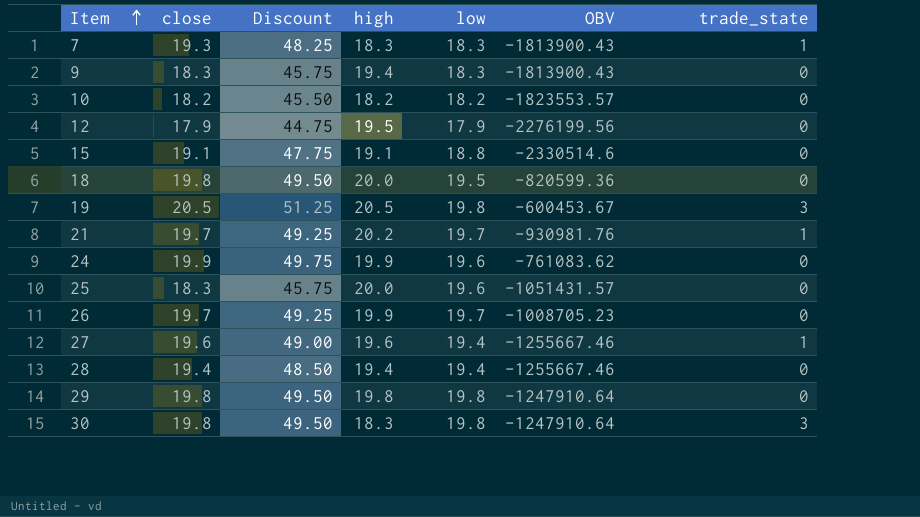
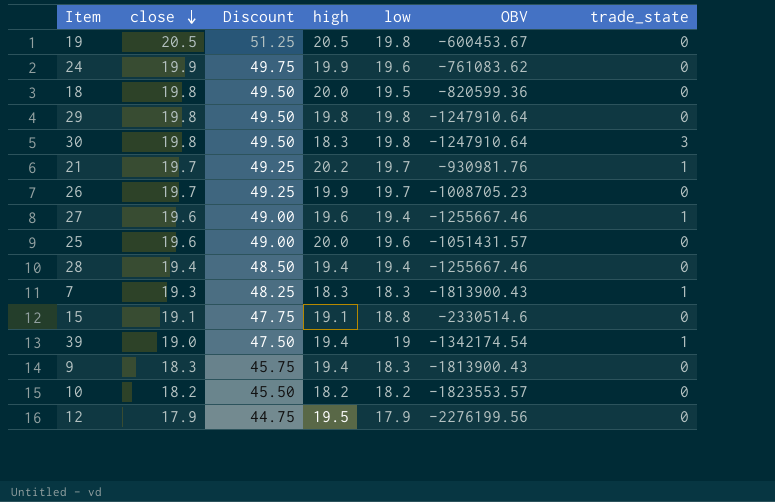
row order: Item ascending -> close descending
19 | trade_state: 3 -> 0
25 | close: 18.3 -> 19.6
25 | Discount: 45.75 -> 49.00
row 39: none -> 19.0 | 47.50 | 19.4 | 19 | -1342174.54 | 1

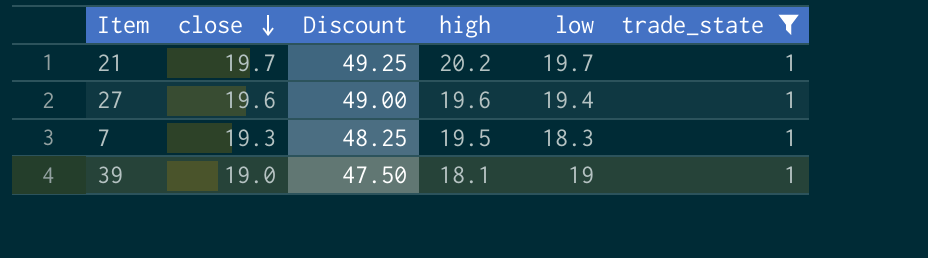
filter: none -> trade_state = 1
column OBV | position: 6 -> none
7 | high: 18.3 -> 19.5
39 | high: 19.4 -> 18.1

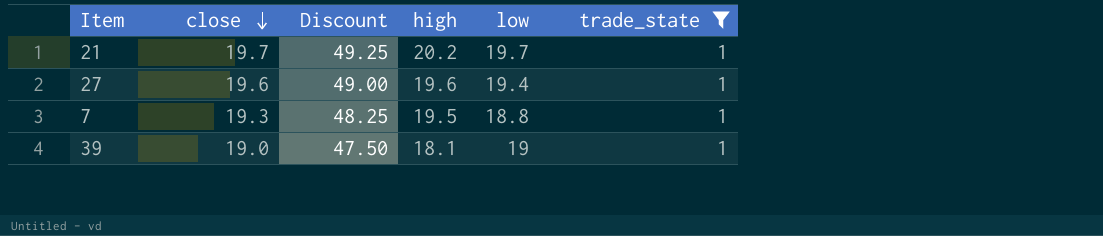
7 | low: 18.3 -> 18.8

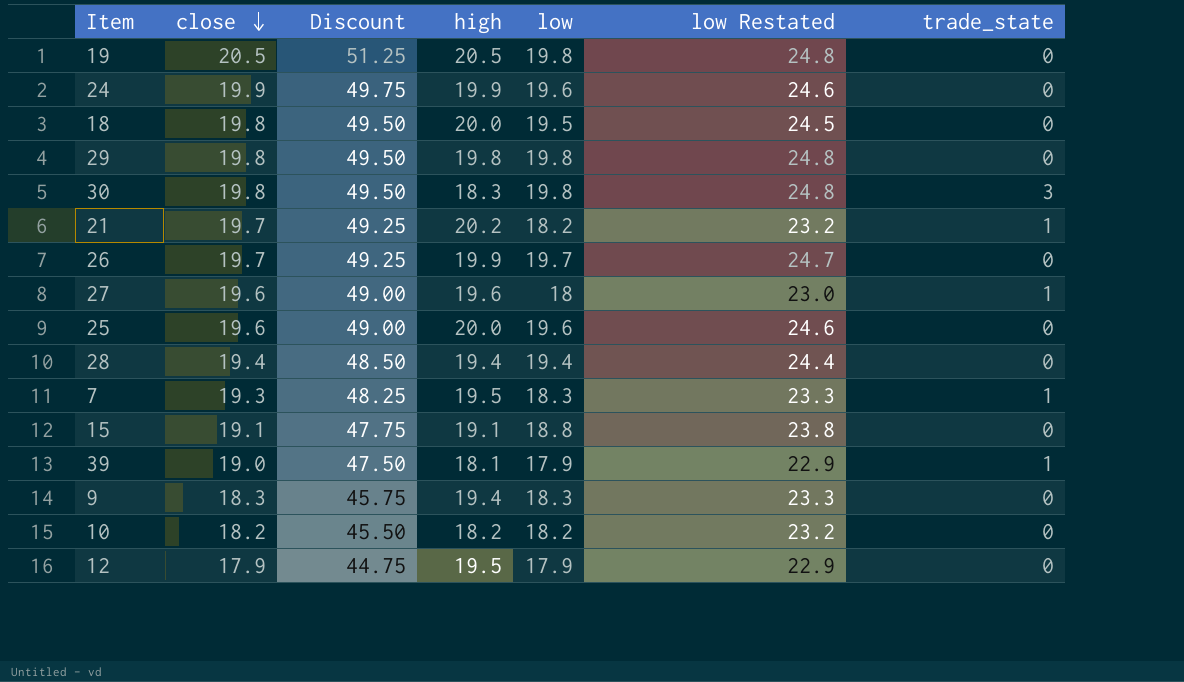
filter: trade_state = 1 -> none
column low Restated | formula: none -> [low] + 5
21 | low: 19.7 -> 18.2
27 | low: 19.4 -> 18
7 | low: 18.8 -> 18.3
39 | low: 19 -> 17.9

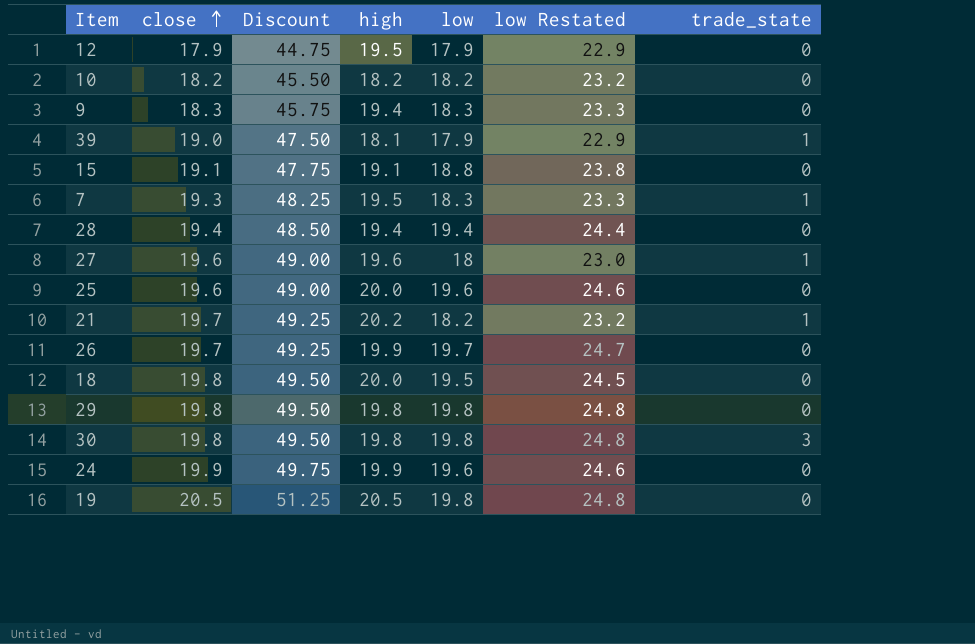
row order: close descending -> close ascending
30 | high: 18.3 -> 19.8

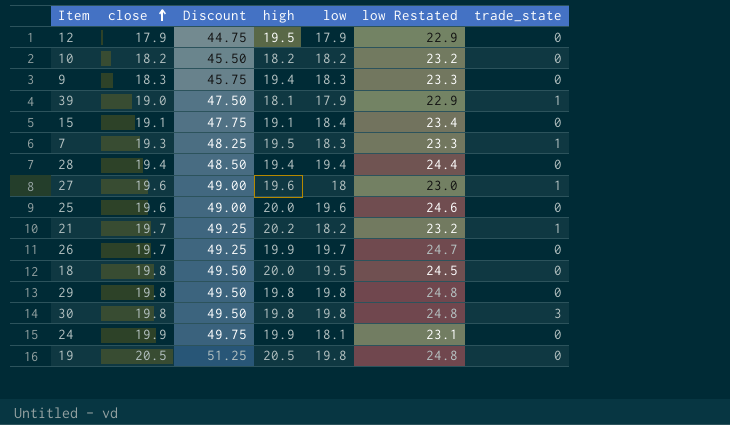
15 | low: 18.8 -> 18.4
15 | low Restated: 23.8 -> 23.4
24 | low: 19.6 -> 18.1
24 | low Restated: 24.6 -> 23.1

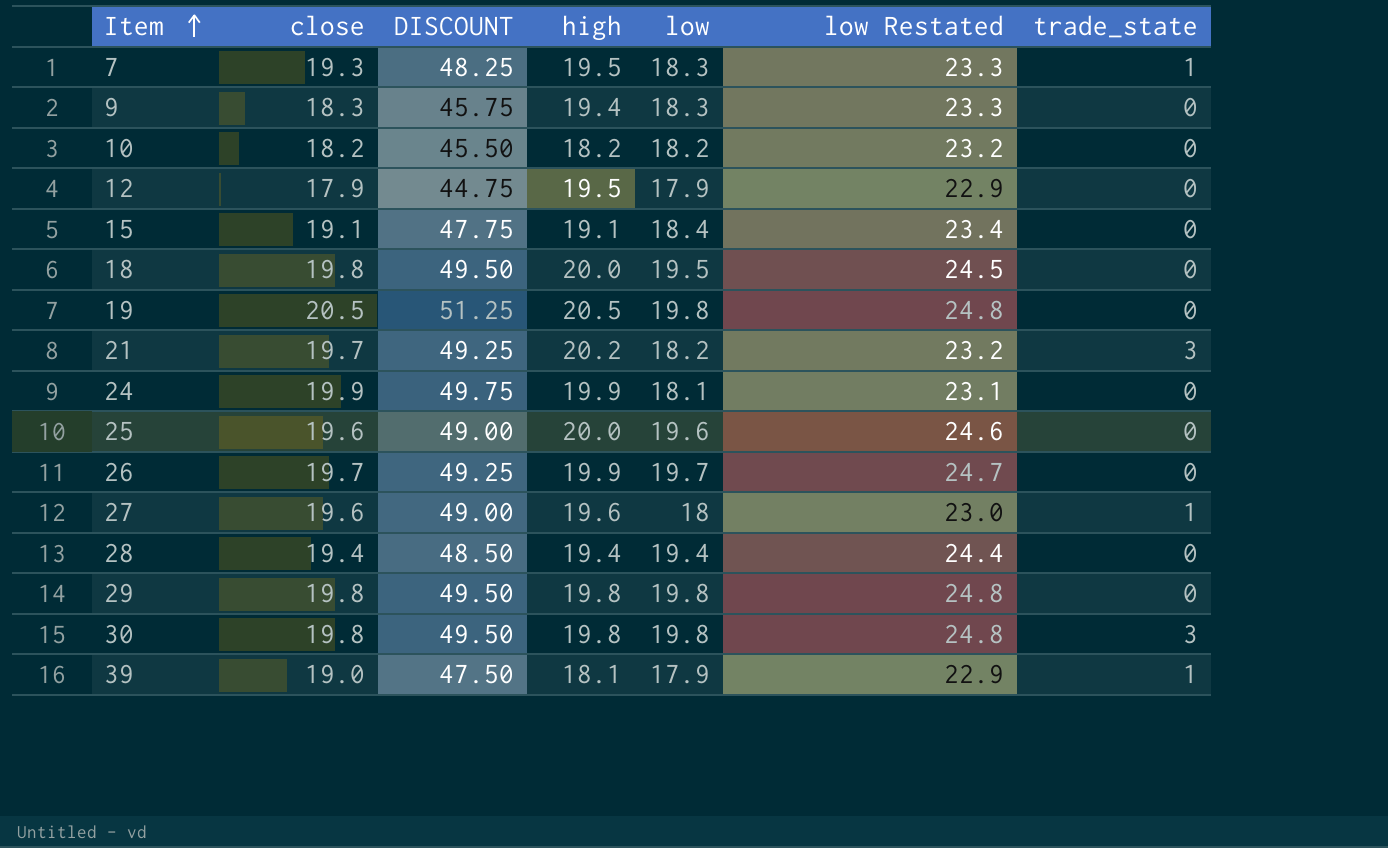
row order: close ascending -> Item ascending
column name: Discount -> DISCOUNT
21 | trade_state: 1 -> 3

